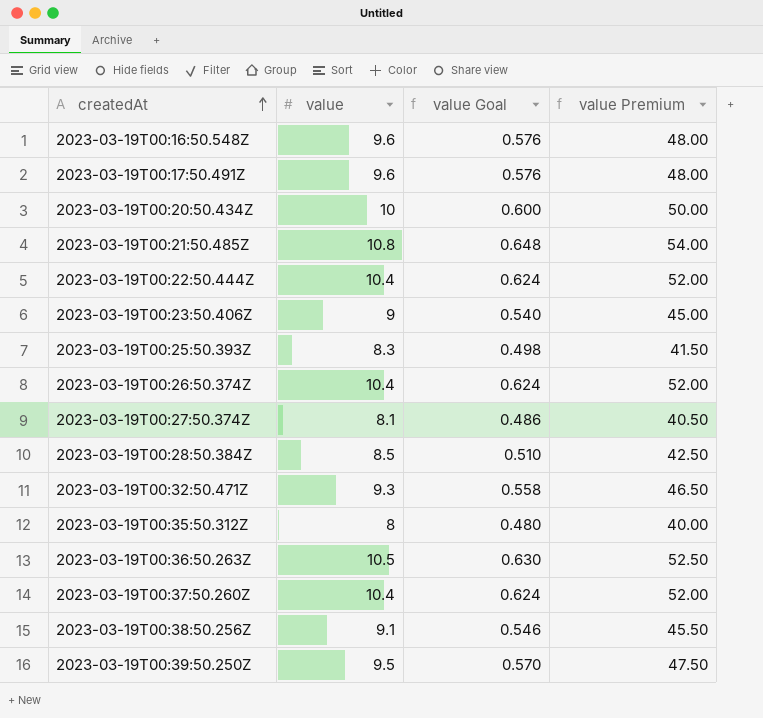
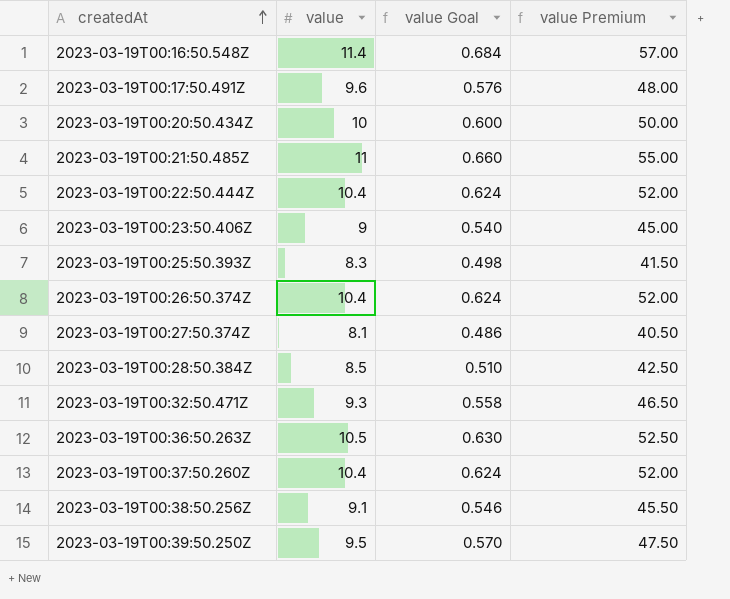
row 2023-03-19T00:35:50.312Z: 8 | 0.480 | 40.00 -> none
2023-03-19T00:16:50.548Z | value: 9.6 -> 11.4
2023-03-19T00:16:50.548Z | value Goal: 0.576 -> 0.684
2023-03-19T00:16:50.548Z | value Premium: 48.00 -> 57.00
2023-03-19T00:21:50.485Z | value: 10.8 -> 11
2023-03-19T00:21:50.485Z | value Goal: 0.648 -> 0.660
2023-03-19T00:21:50.485Z | value Premium: 54.00 -> 55.00

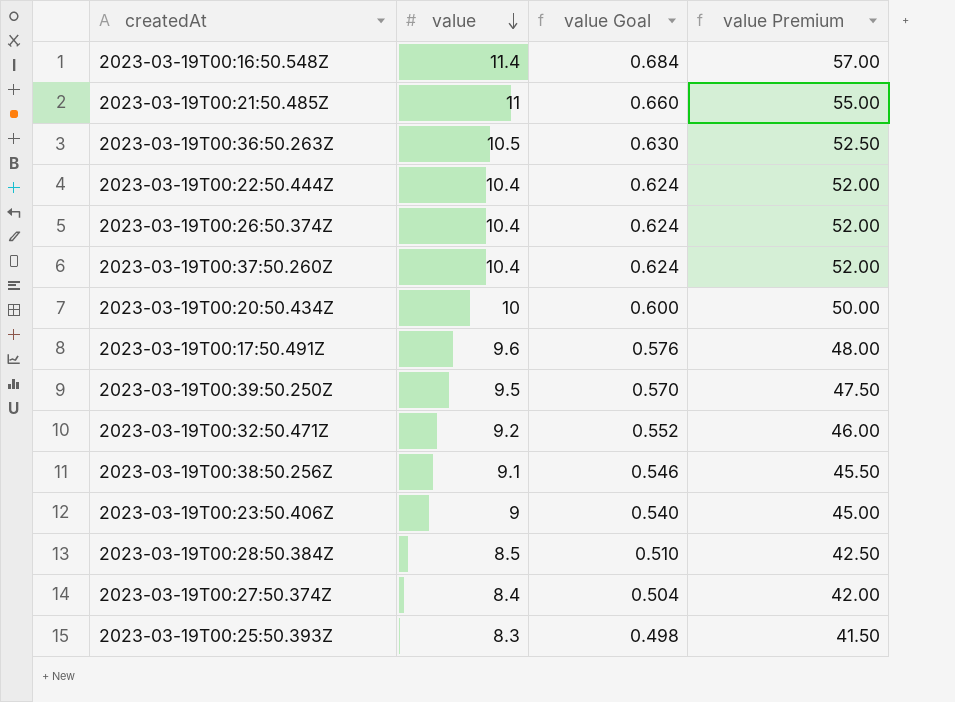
row order: createdAt ascending -> value descending
2023-03-19T00:32:50.471Z | value: 9.3 -> 9.2
2023-03-19T00:32:50.471Z | value Goal: 0.558 -> 0.552
2023-03-19T00:32:50.471Z | value Premium: 46.50 -> 46.00
2023-03-19T00:27:50.374Z | value: 8.1 -> 8.4
2023-03-19T00:27:50.374Z | value Goal: 0.486 -> 0.504
2023-03-19T00:27:50.374Z | value Premium: 40.50 -> 42.00

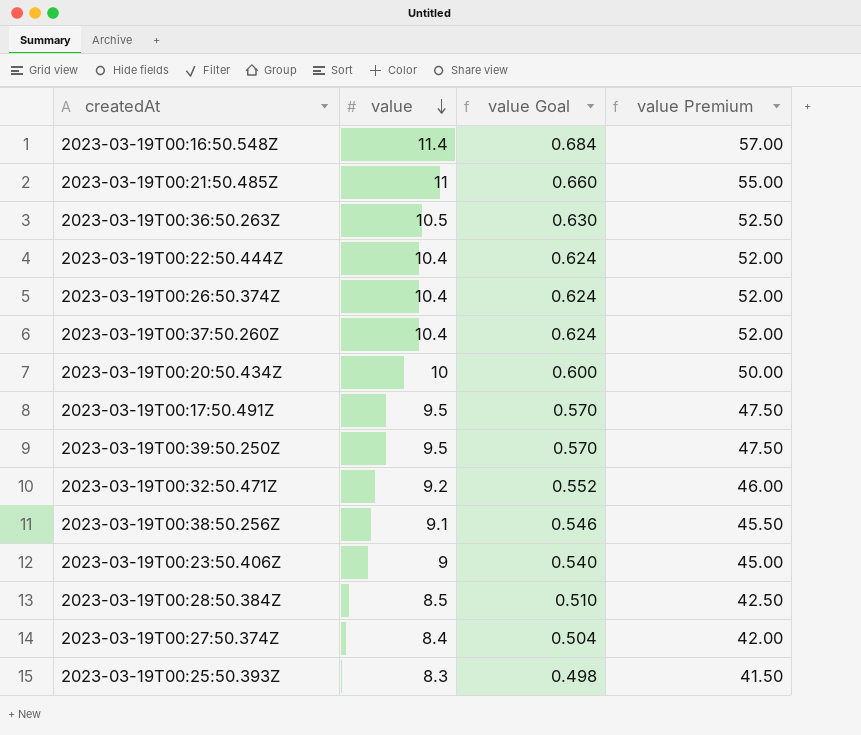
2023-03-19T00:17:50.491Z | value: 9.6 -> 9.5
2023-03-19T00:17:50.491Z | value Goal: 0.576 -> 0.570
2023-03-19T00:17:50.491Z | value Premium: 48.00 -> 47.50

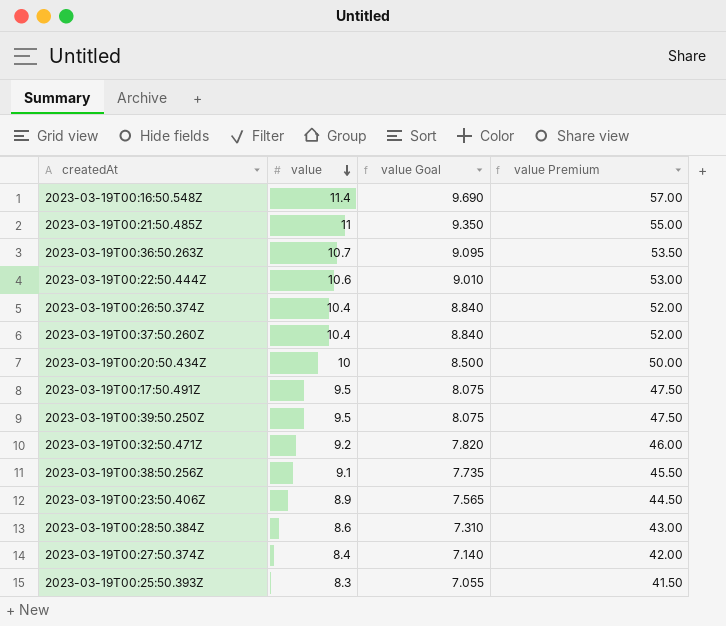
column value Goal | formula: [value] * 0.06 -> [value] * 0.85
2023-03-19T00:36:50.263Z | value: 10.5 -> 10.7
2023-03-19T00:36:50.263Z | value Premium: 52.50 -> 53.50
2023-03-19T00:22:50.444Z | value: 10.4 -> 10.6
2023-03-19T00:22:50.444Z | value Premium: 52.00 -> 53.00
2023-03-19T00:23:50.406Z | value: 9 -> 8.9
2023-03-19T00:23:50.406Z | value Premium: 45.00 -> 44.50
2023-03-19T00:28:50.384Z | value: 8.5 -> 8.6
2023-03-19T00:28:50.384Z | value Premium: 42.50 -> 43.00

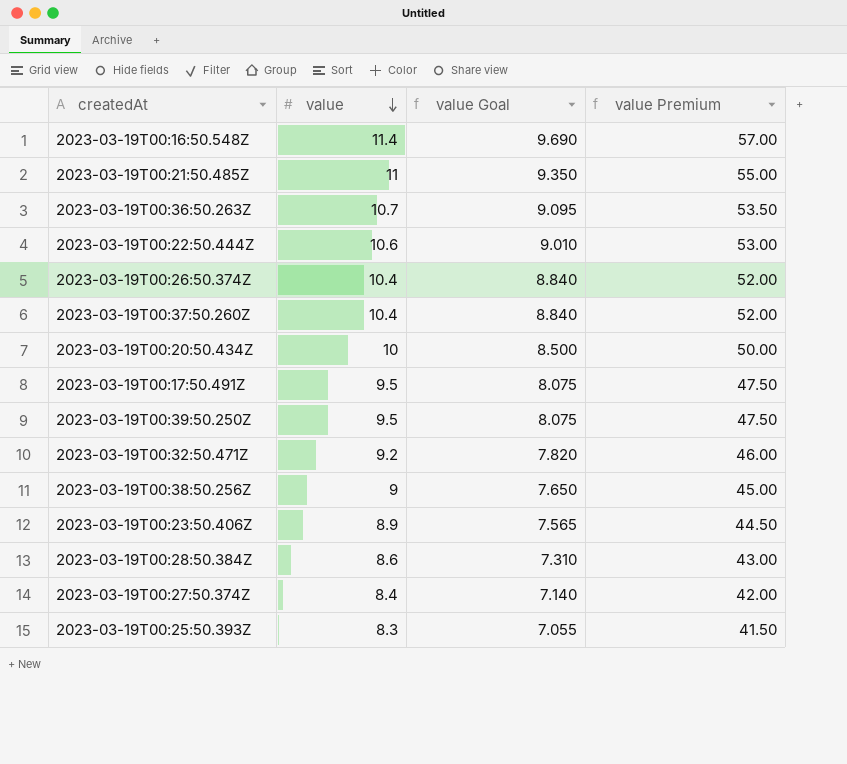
2023-03-19T00:38:50.256Z | value: 9.1 -> 9
2023-03-19T00:38:50.256Z | value Goal: 7.735 -> 7.650
2023-03-19T00:38:50.256Z | value Premium: 45.50 -> 45.00

